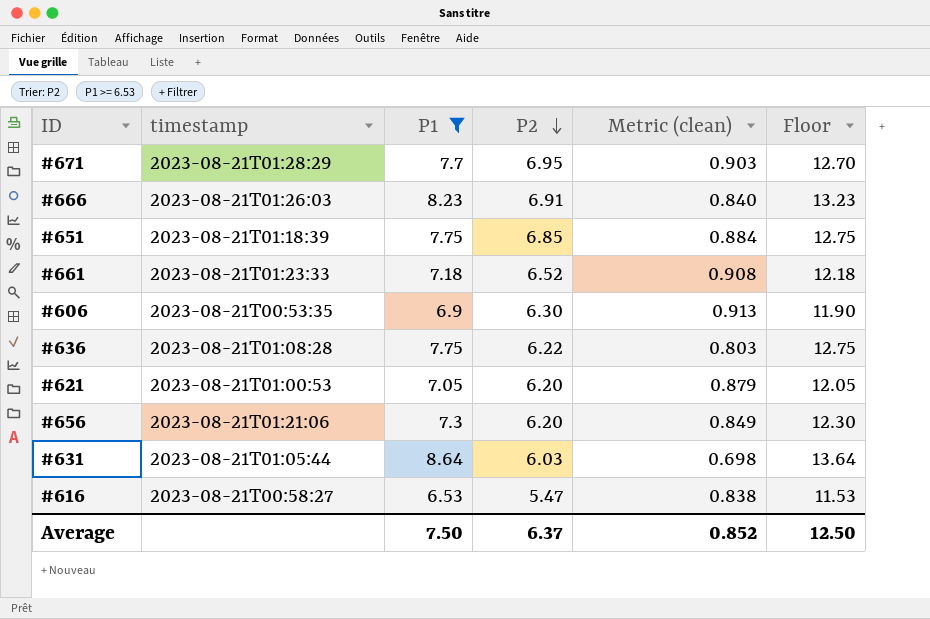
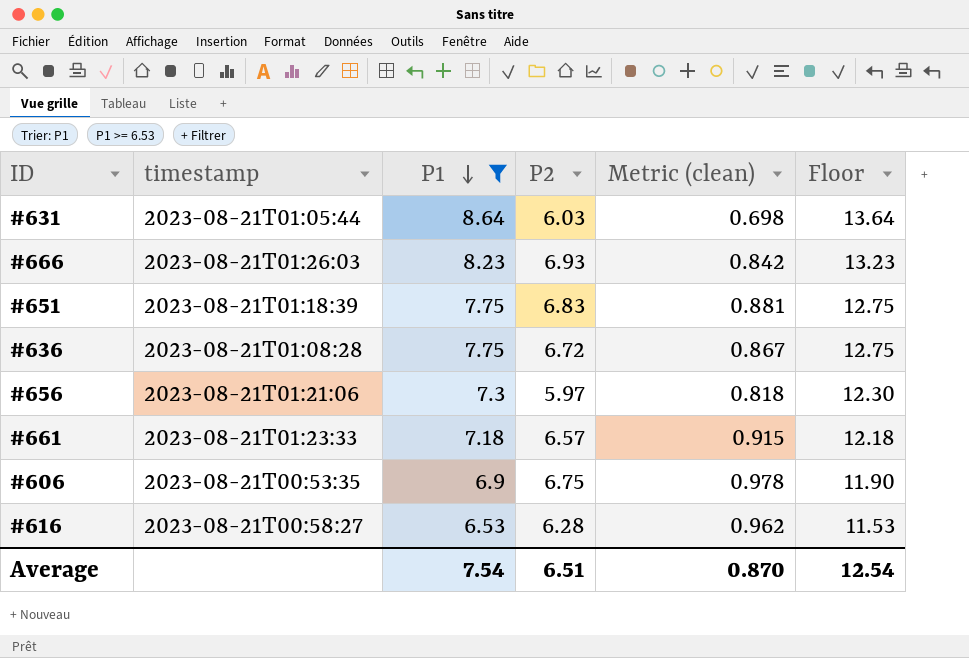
row order: P2 descending -> P1 descending
row #671: 2023-08-21T01:28:29 | 7.7 | 6.95 | 0.903 | 12.70 -> none
row #621: 2023-08-21T01:00:53 | 7.05 | 6.20 | 0.879 | 12.05 -> none
#666 | P2: 6.91 -> 6.93
#666 | Metric (clean): 0.840 -> 0.842
#651 | P2: 6.85 -> 6.83
#651 | Metric (clean): 0.884 -> 0.881
#636 | P2: 6.22 -> 6.72
#636 | Metric (clean): 0.803 -> 0.867
#656 | P2: 6.20 -> 5.97
#656 | Metric (clean): 0.849 -> 0.818
#661 | P2: 6.52 -> 6.57
#661 | Metric (clean): 0.908 -> 0.915
#606 | P2: 6.30 -> 6.75
#606 | Metric (clean): 0.913 -> 0.978
#616 | P2: 5.47 -> 6.28
#616 | Metric (clean): 0.838 -> 0.962
Average | P1: 7.50 -> 7.54
Average | P2: 6.37 -> 6.51
Average | Metric (clean): 0.852 -> 0.870
Average | Floor: 12.50 -> 12.54

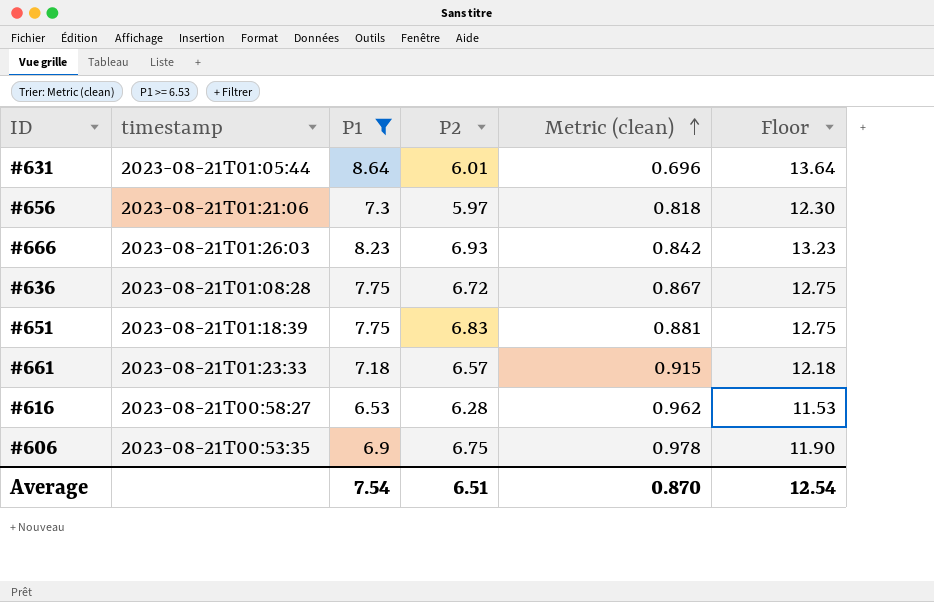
row order: P1 descending -> Metric (clean) ascending
#631 | P2: 6.03 -> 6.01
#631 | Metric (clean): 0.698 -> 0.696

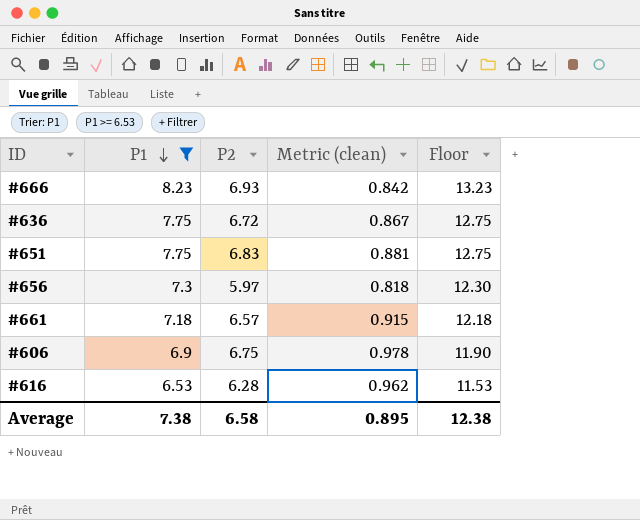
row order: Metric (clean) ascending -> P1 descending
column timestamp | position: 2 -> none
row #631: 2023-08-21T01:05:44 | 8.64 | 6.01 | 0.696 | 13.64 -> none
Average | P1: 7.54 -> 7.38
Average | P2: 6.51 -> 6.58
Average | Metric (clean): 0.870 -> 0.895
Average | Floor: 12.54 -> 12.38

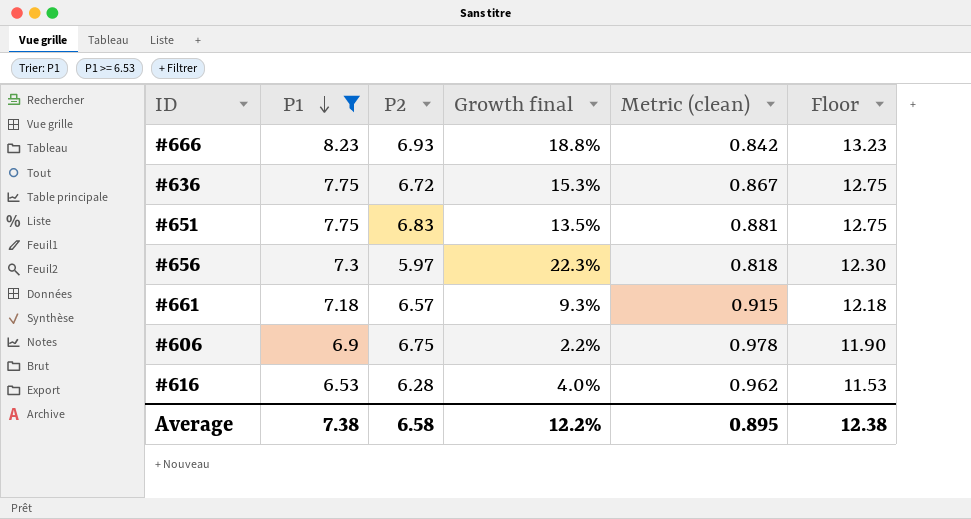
column Growth final | formula: none -> ([P1] - [P2]) / [P2]

